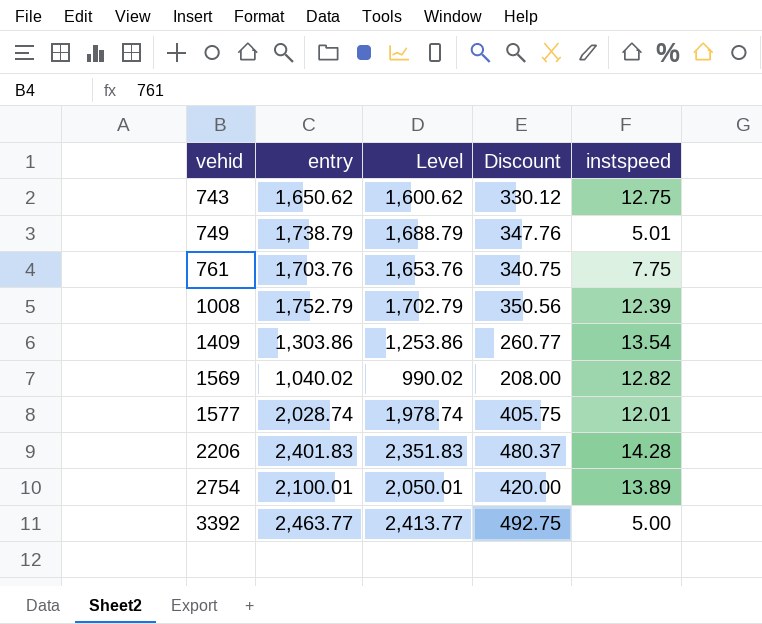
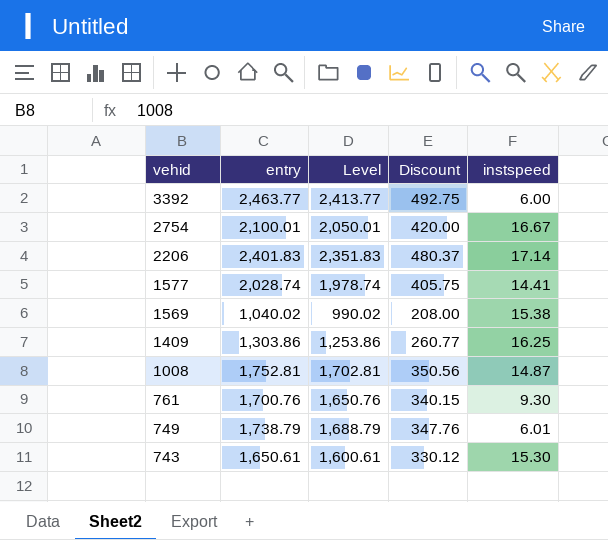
row order: vehid ascending -> vehid descending
3392 | instspeed: 5.00 -> 6.00
2754 | instspeed: 13.89 -> 16.67
2206 | instspeed: 14.28 -> 17.14
1577 | instspeed: 12.01 -> 14.41
1569 | instspeed: 12.82 -> 15.38
1409 | instspeed: 13.54 -> 16.25
1008 | entry: 1,752.79 -> 1,752.81
1008 | Level: 1,702.79 -> 1,702.81
1008 | instspeed: 12.39 -> 14.87
761 | entry: 1,703.76 -> 1,700.76
761 | Level: 1,653.76 -> 1,650.76
761 | Discount: 340.75 -> 340.15
761 | instspeed: 7.75 -> 9.30
749 | instspeed: 5.01 -> 6.01
743 | entry: 1,650.62 -> 1,650.61
743 | Level: 1,600.62 -> 1,600.61
743 | instspeed: 12.75 -> 15.30

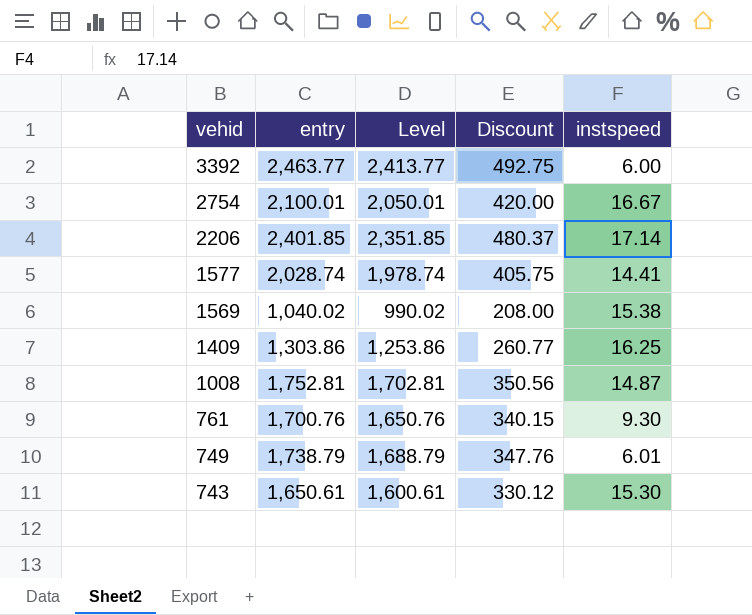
2206 | entry: 2,401.83 -> 2,401.85
2206 | Level: 2,351.83 -> 2,351.85

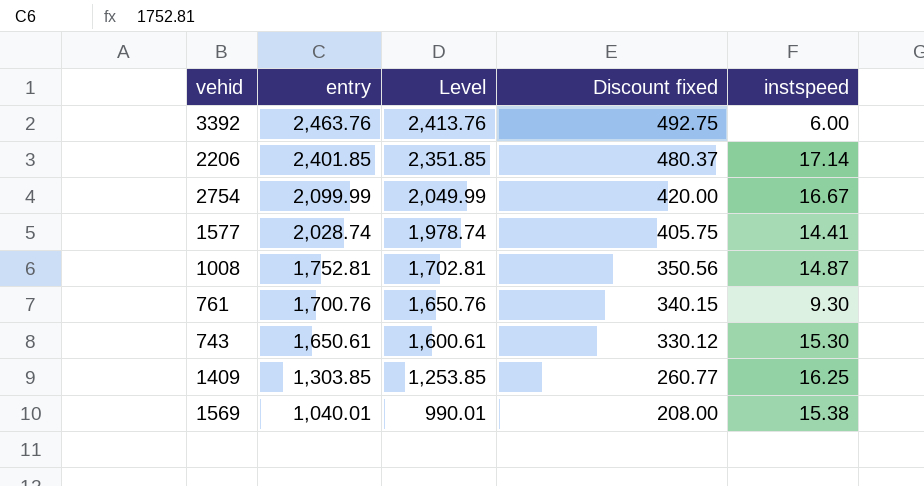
row order: vehid descending -> entry descending
column name: Discount -> Discount fixed
row 749: 1,738.79 | 1,688.79 | 347.76 | 6.01 -> none
3392 | entry: 2,463.77 -> 2,463.76
3392 | Level: 2,413.77 -> 2,413.76
2754 | entry: 2,100.01 -> 2,099.99
2754 | Level: 2,050.01 -> 2,049.99
1409 | entry: 1,303.86 -> 1,303.85
1409 | Level: 1,253.86 -> 1,253.85
1569 | entry: 1,040.02 -> 1,040.01
1569 | Level: 990.02 -> 990.01

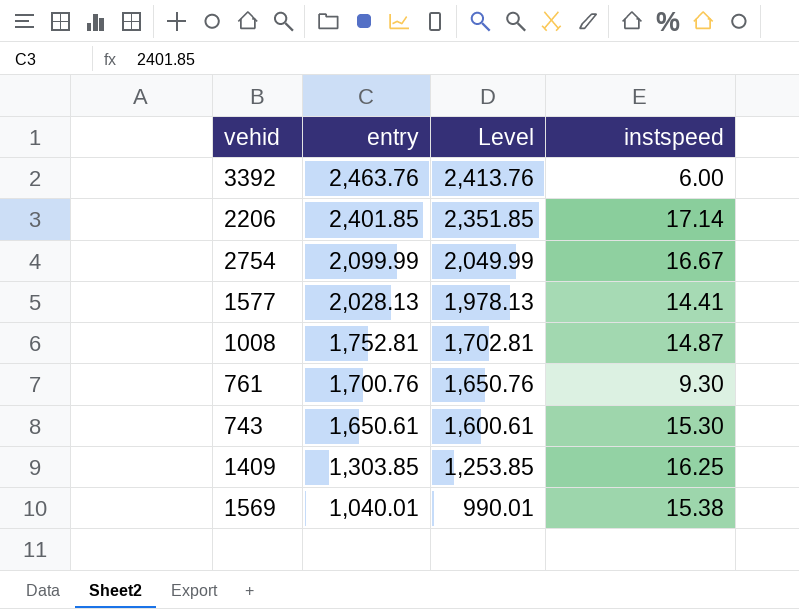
column Discount fixed | formula: [entry] * 0.2 -> none
1577 | entry: 2,028.74 -> 2,028.13
1577 | Level: 1,978.74 -> 1,978.13

